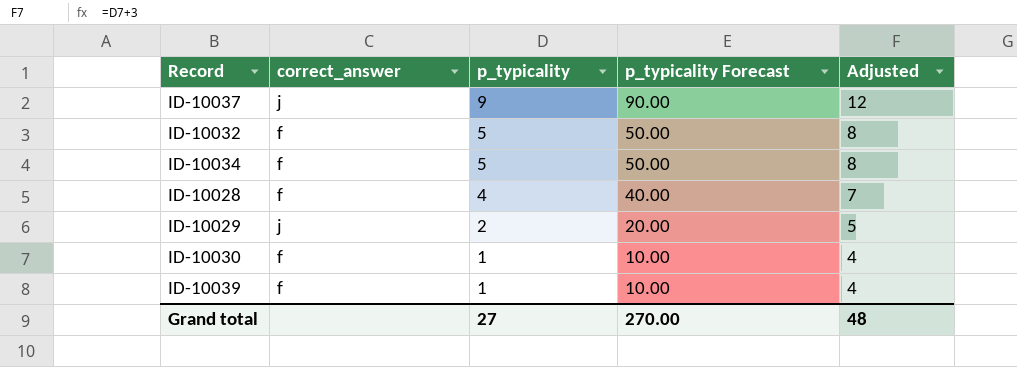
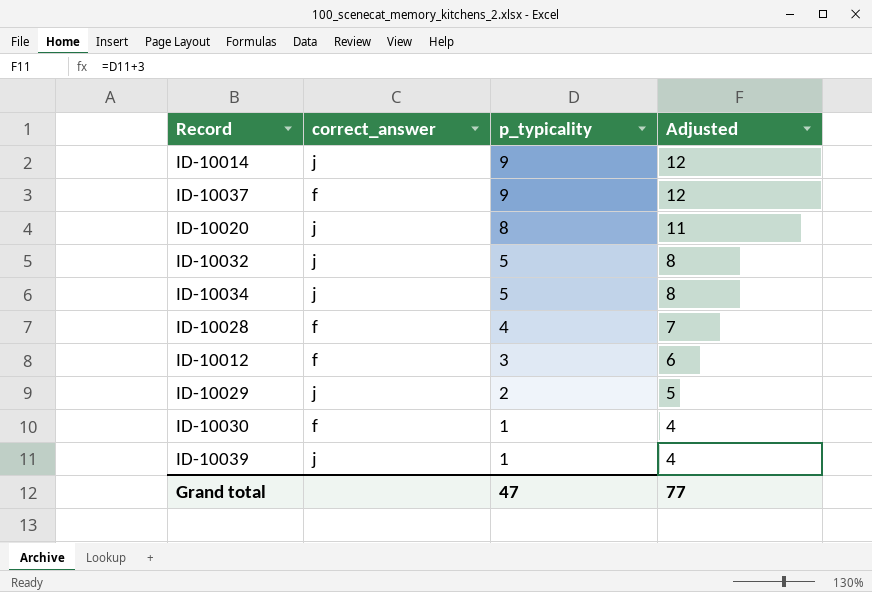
column p_typicality Forecast | formula: [p_typicality] * 10 -> none
row ID-10014: none -> j | 9 | 12
ID-10037 | correct_answer: j -> f
row ID-10020: none -> j | 8 | 11
ID-10032 | correct_answer: f -> j
ID-10034 | correct_answer: f -> j
row ID-10012: none -> f | 3 | 6
ID-10039 | correct_answer: f -> j
Grand total | p_typicality: 27 -> 47
Grand total | Adjusted: 48 -> 77

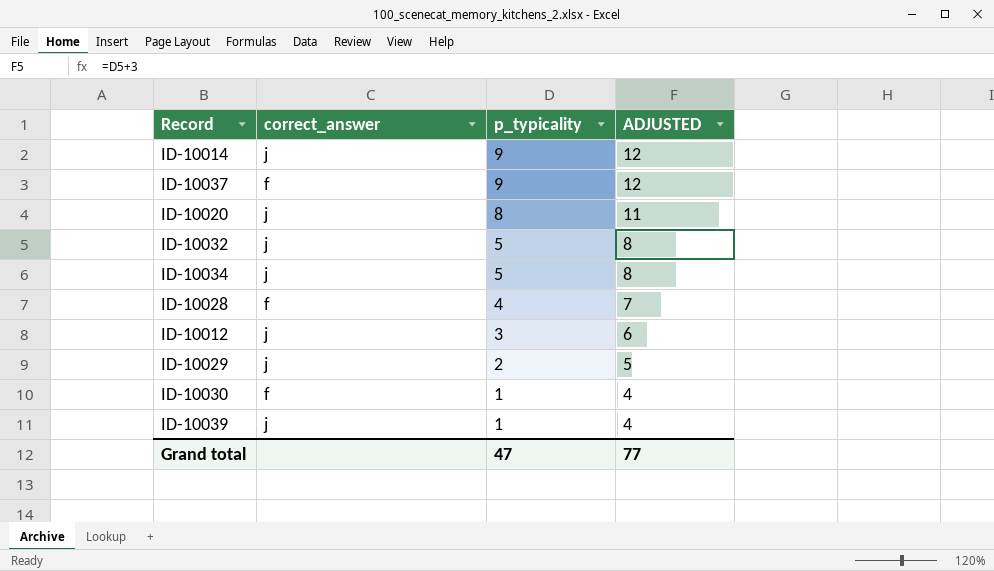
column name: Adjusted -> ADJUSTED
ID-10012 | correct_answer: f -> j

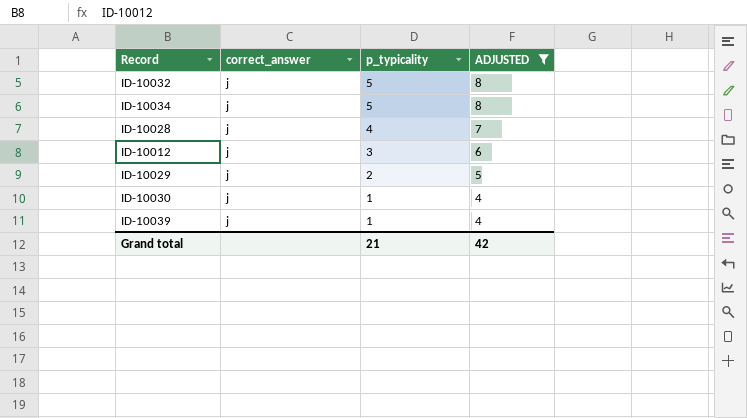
filter: none -> ADJUSTED <= 8
ID-10028 | correct_answer: f -> j
ID-10030 | correct_answer: f -> j
Grand total | p_typicality: 47 -> 21
Grand total | ADJUSTED: 77 -> 42

